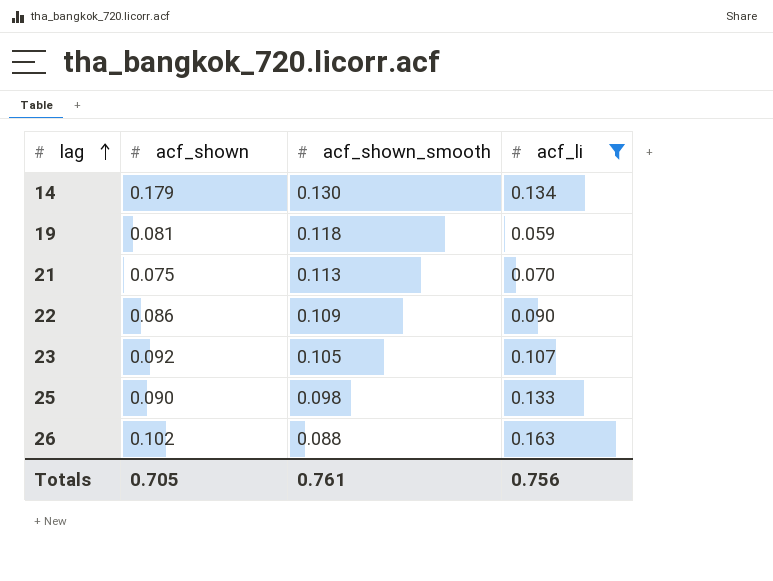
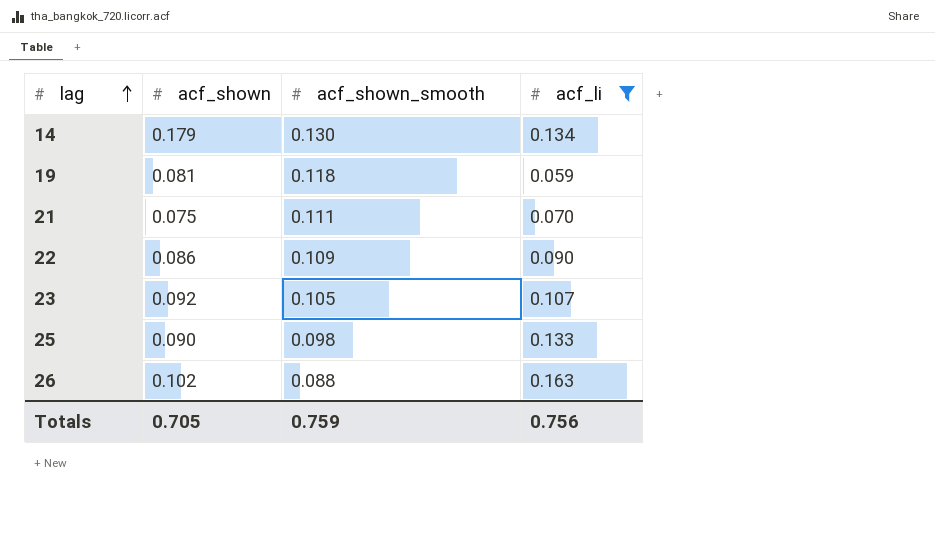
21 | acf_shown_smooth: 0.113 -> 0.111
Totals | acf_shown_smooth: 0.761 -> 0.759

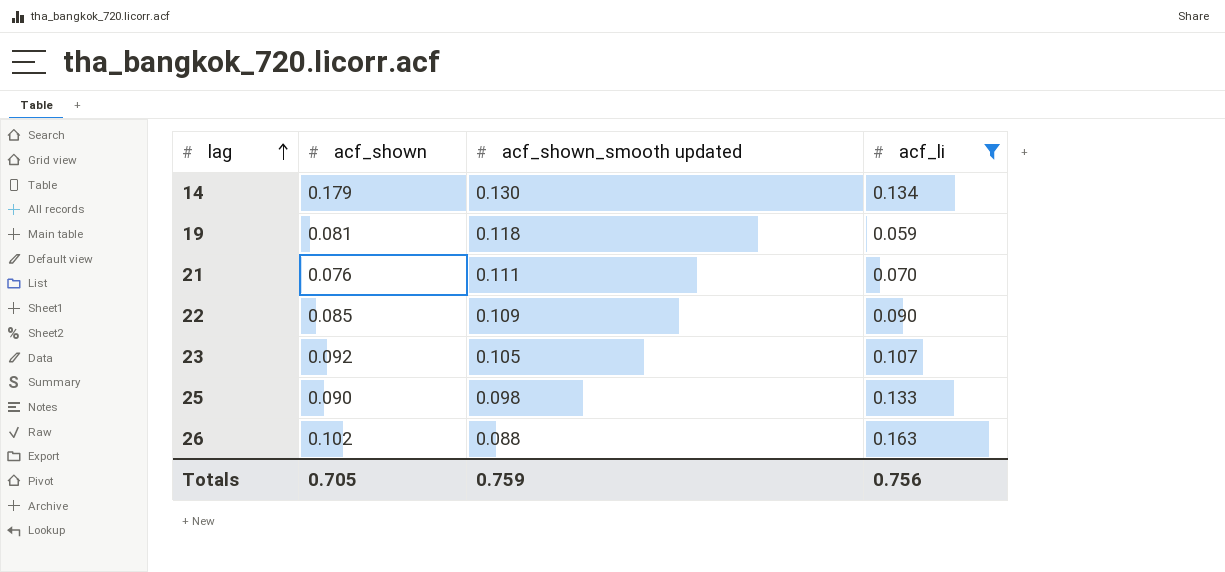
column name: acf_shown_smooth -> acf_shown_smooth updated
21 | acf_shown: 0.075 -> 0.076
22 | acf_shown: 0.086 -> 0.085

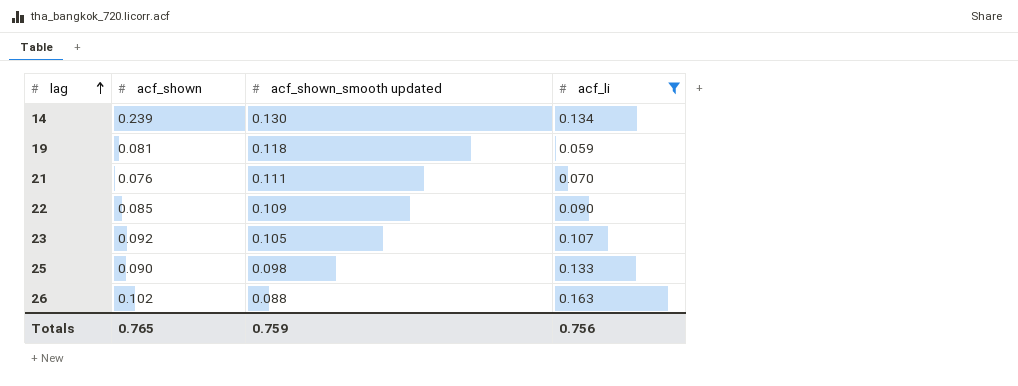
14 | acf_shown: 0.179 -> 0.239
Totals | acf_shown: 0.705 -> 0.765

